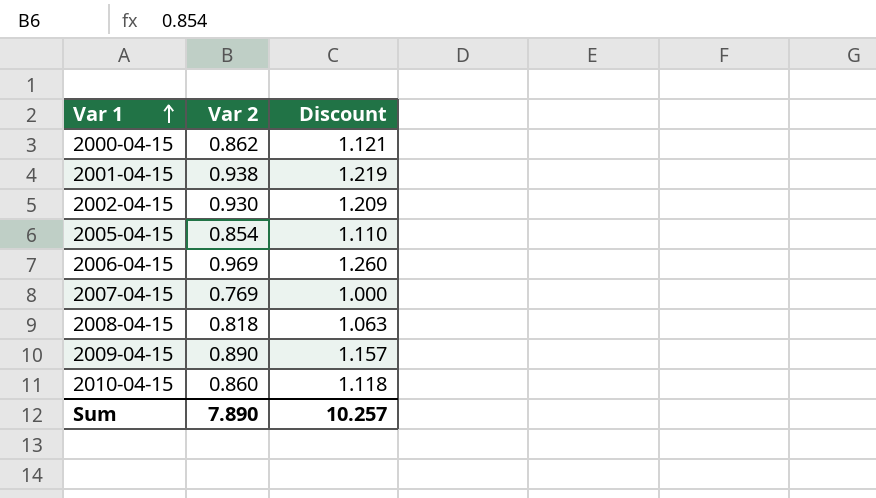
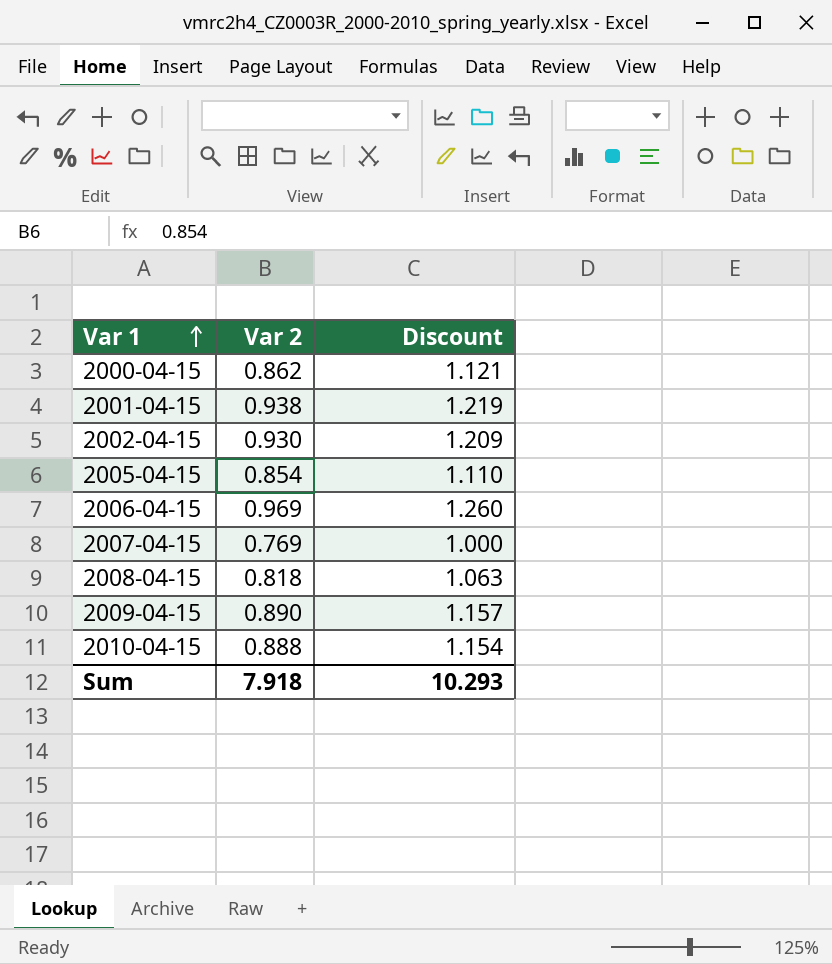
2010-04-15 | Var 2: 0.860 -> 0.888
2010-04-15 | Discount: 1.118 -> 1.154
Sum | Var 2: 7.890 -> 7.918
Sum | Discount: 10.257 -> 10.293

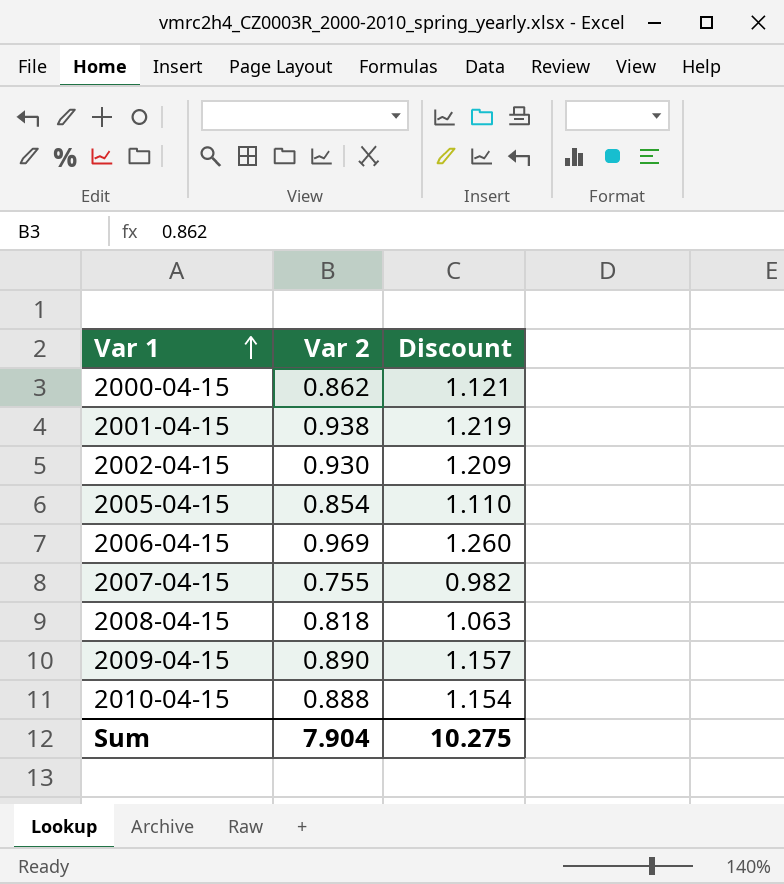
2007-04-15 | Var 2: 0.769 -> 0.755
2007-04-15 | Discount: 1.000 -> 0.982
Sum | Var 2: 7.918 -> 7.904
Sum | Discount: 10.293 -> 10.275

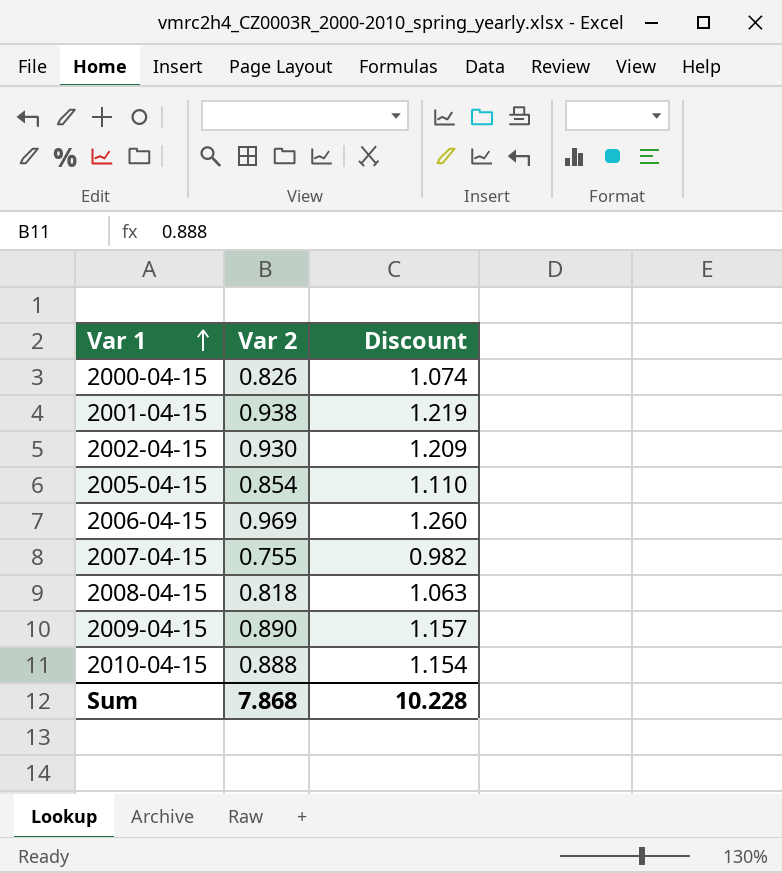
2000-04-15 | Var 2: 0.862 -> 0.826
2000-04-15 | Discount: 1.121 -> 1.074
Sum | Var 2: 7.904 -> 7.868
Sum | Discount: 10.275 -> 10.228

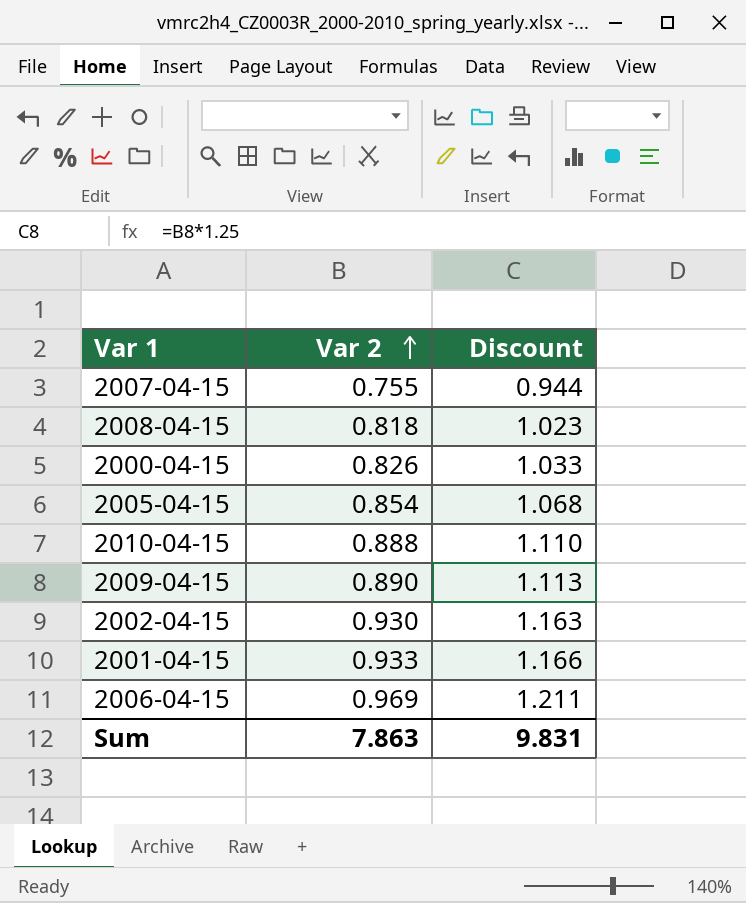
row order: Var 1 ascending -> Var 2 ascending
column Discount | formula: [Var 2] * 1.3 -> [Var 2] * 1.25
2001-04-15 | Var 2: 0.938 -> 0.933
Sum | Var 2: 7.868 -> 7.863
Sum | Discount: 10.228 -> 9.831

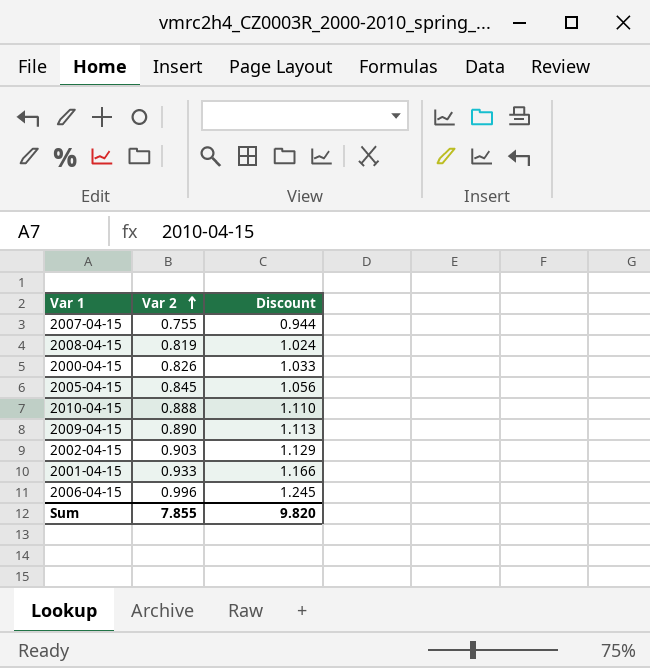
2008-04-15 | Var 2: 0.818 -> 0.819
2008-04-15 | Discount: 1.023 -> 1.024
2005-04-15 | Var 2: 0.854 -> 0.845
2005-04-15 | Discount: 1.068 -> 1.056
2002-04-15 | Var 2: 0.930 -> 0.903
2002-04-15 | Discount: 1.163 -> 1.129
2006-04-15 | Var 2: 0.969 -> 0.996
2006-04-15 | Discount: 1.211 -> 1.245
Sum | Var 2: 7.863 -> 7.855
Sum | Discount: 9.831 -> 9.820

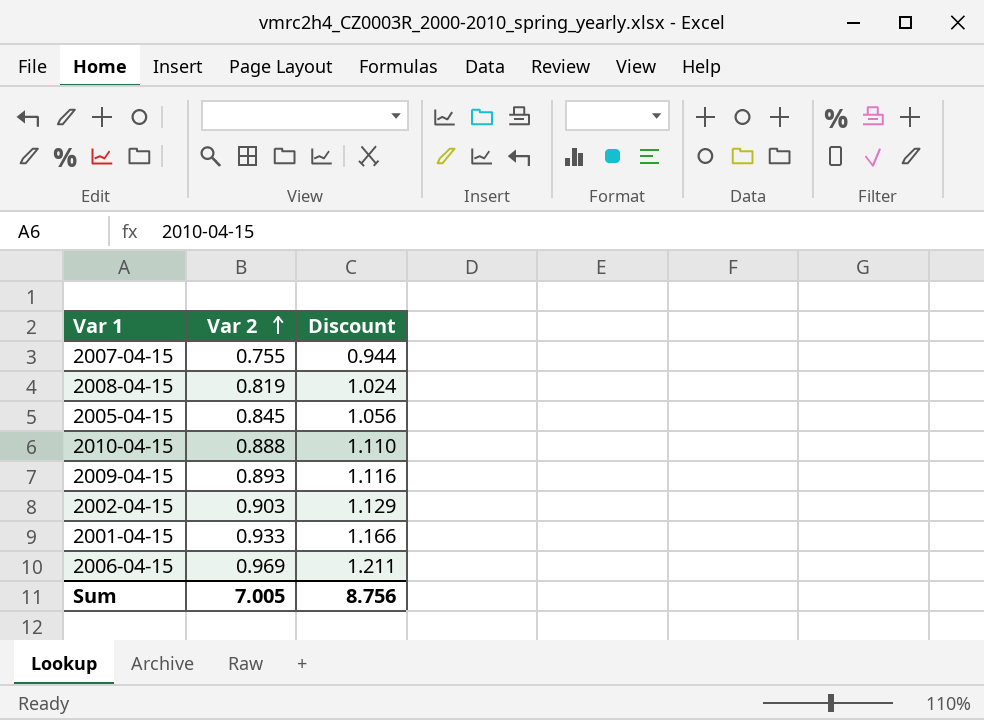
row 2000-04-15: 0.826 | 1.033 -> none
2009-04-15 | Var 2: 0.890 -> 0.893
2009-04-15 | Discount: 1.113 -> 1.116
2006-04-15 | Var 2: 0.996 -> 0.969
2006-04-15 | Discount: 1.245 -> 1.211
Sum | Var 2: 7.855 -> 7.005
Sum | Discount: 9.820 -> 8.756

